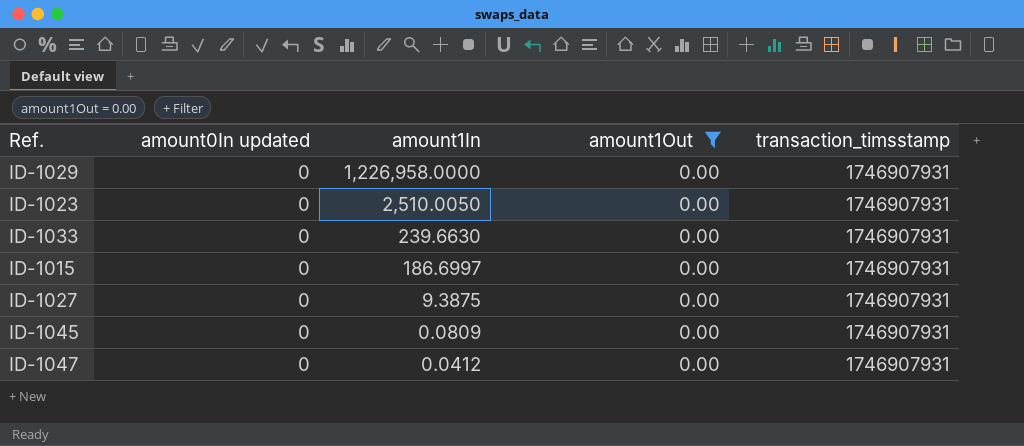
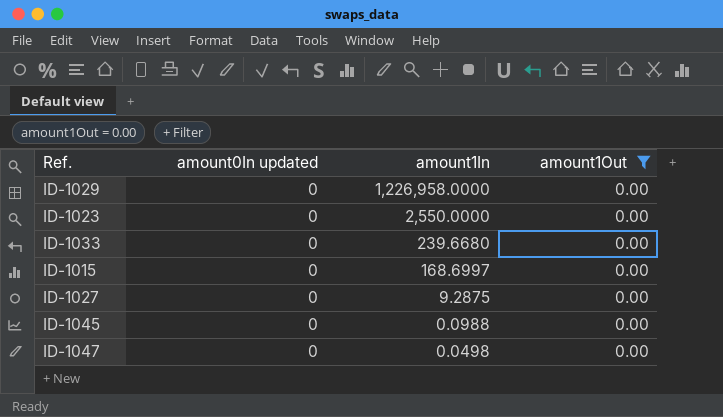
column transaction_timsstamp | position: 5 -> none
ID-1023 | amount1In: 2,510.0050 -> 2,550.0000
ID-1033 | amount1In: 239.6630 -> 239.6680
ID-1015 | amount1In: 186.6997 -> 168.6997
ID-1027 | amount1In: 9.3875 -> 9.2875
ID-1045 | amount1In: 0.0809 -> 0.0988
ID-1047 | amount1In: 0.0412 -> 0.0498

